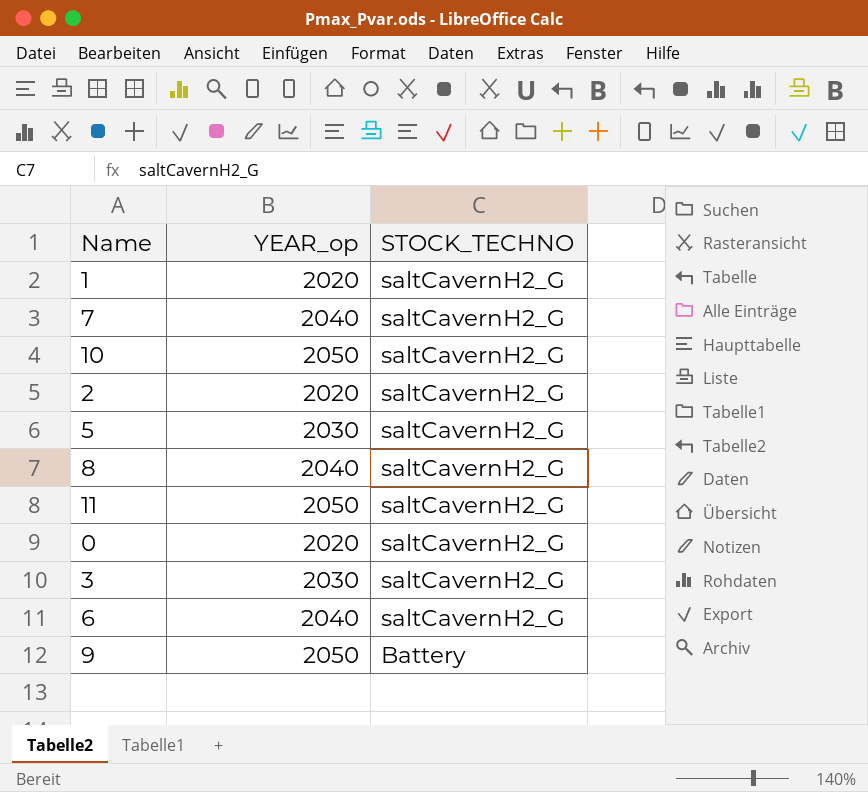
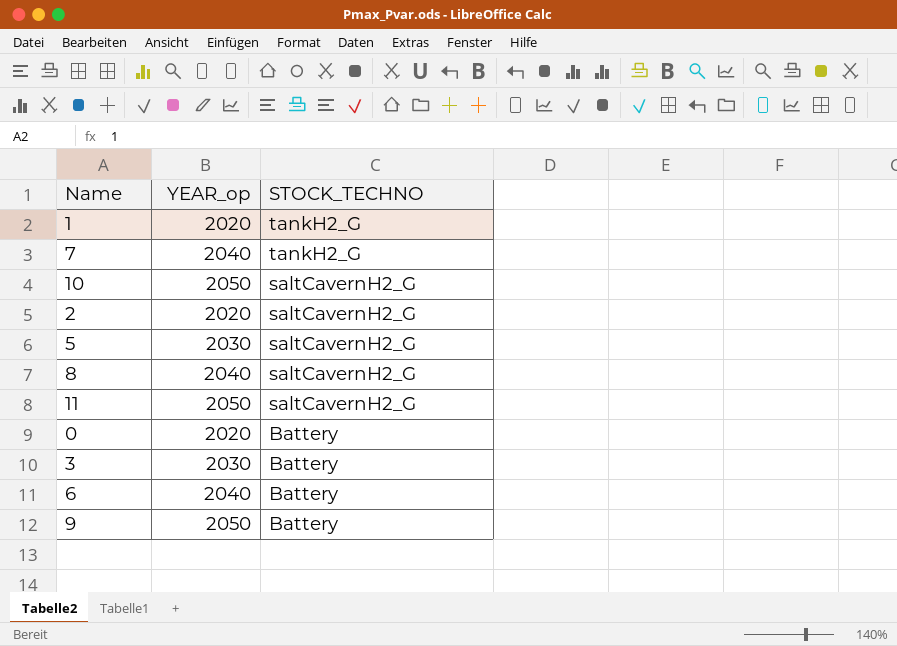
1 | STOCK_TECHNO: saltCavernH2_G -> tankH2_G
7 | STOCK_TECHNO: saltCavernH2_G -> tankH2_G
0 | STOCK_TECHNO: saltCavernH2_G -> Battery
3 | STOCK_TECHNO: saltCavernH2_G -> Battery
6 | STOCK_TECHNO: saltCavernH2_G -> Battery

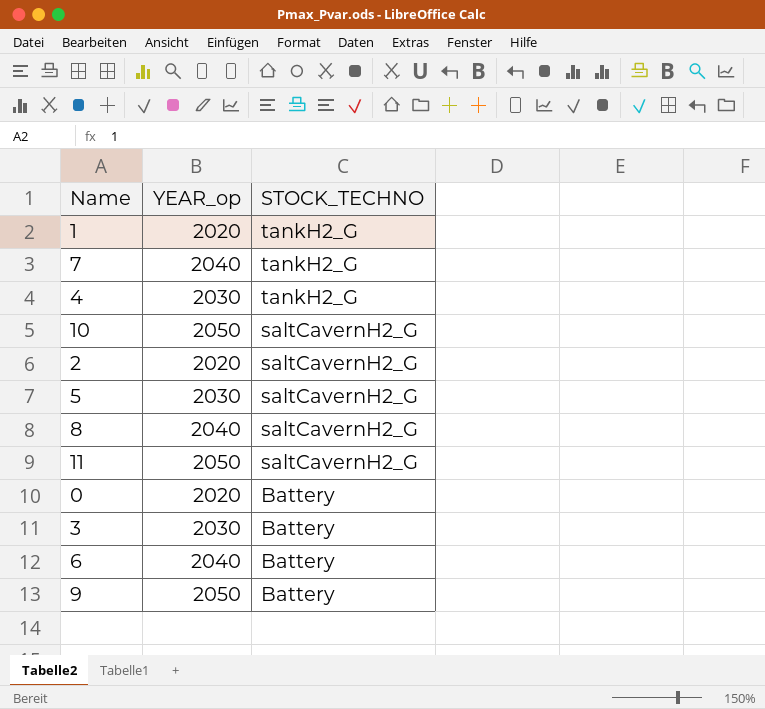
row 4: none -> 2030 | tankH2_G

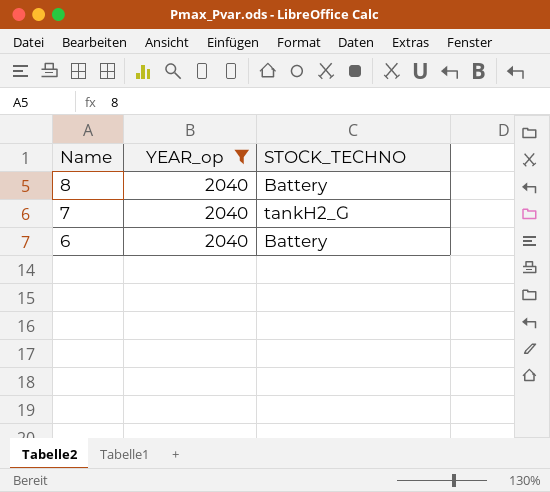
filter: none -> YEAR_op = 2040
row order: STOCK_TECHNO descending -> Name descending
8 | STOCK_TECHNO: saltCavernH2_G -> Battery

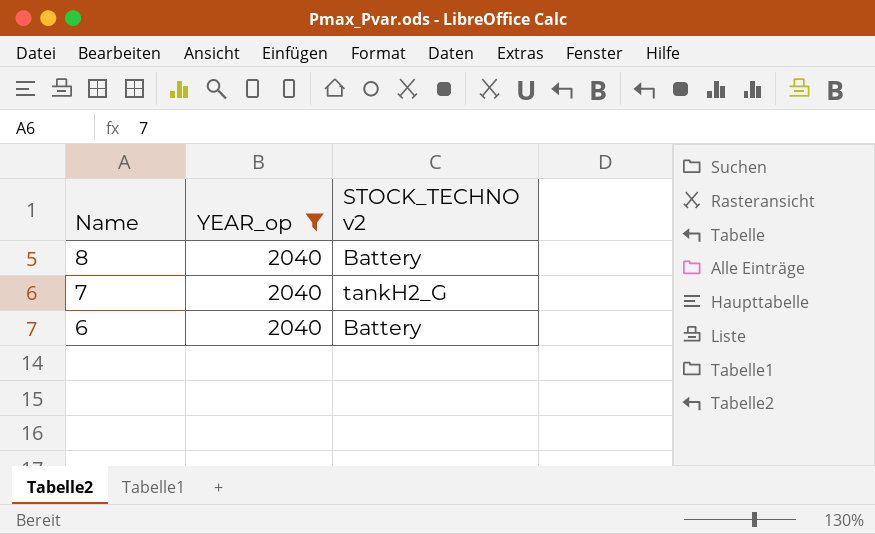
column name: STOCK_TECHNO -> STOCK_TECHNO v2

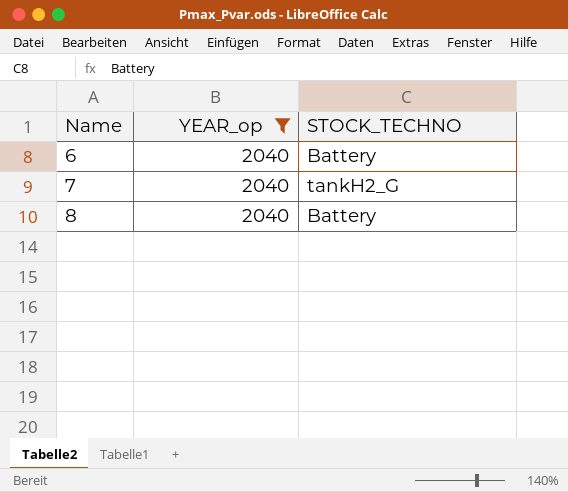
row order: Name descending -> Name ascending
column name: STOCK_TECHNO v2 -> STOCK_TECHNO

